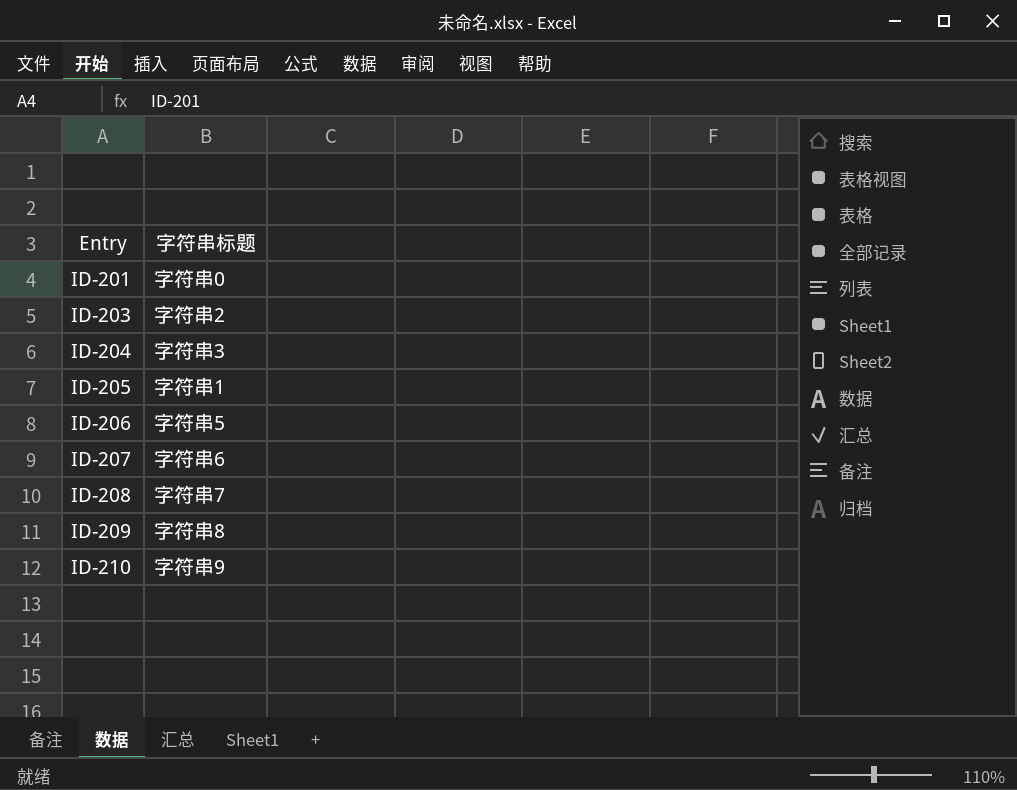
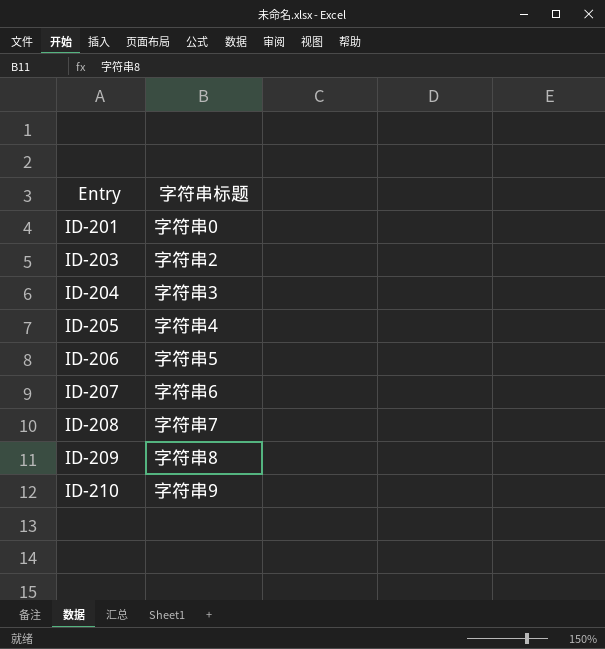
ID-205 | 字符串标题: 字符串1 -> 字符串4

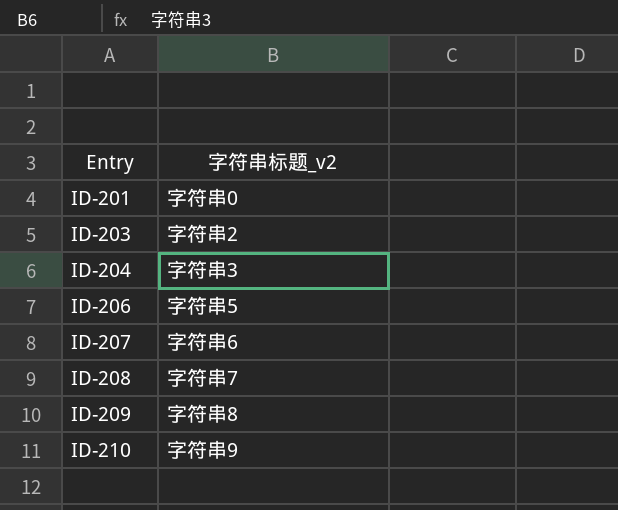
column name: 字符串标题 -> 字符串标题_v2
row ID-205: 字符串4 -> none

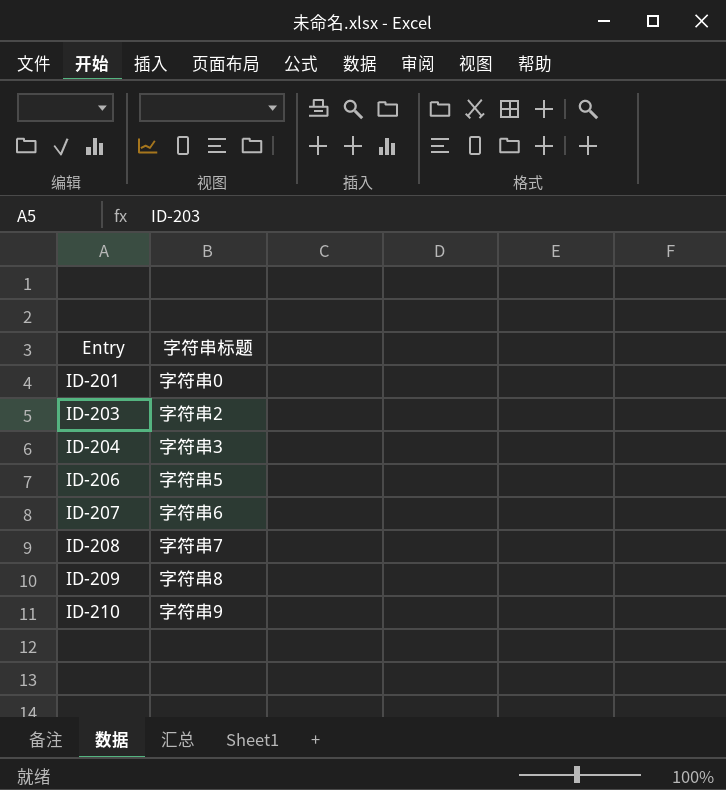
column name: 字符串标题_v2 -> 字符串标题

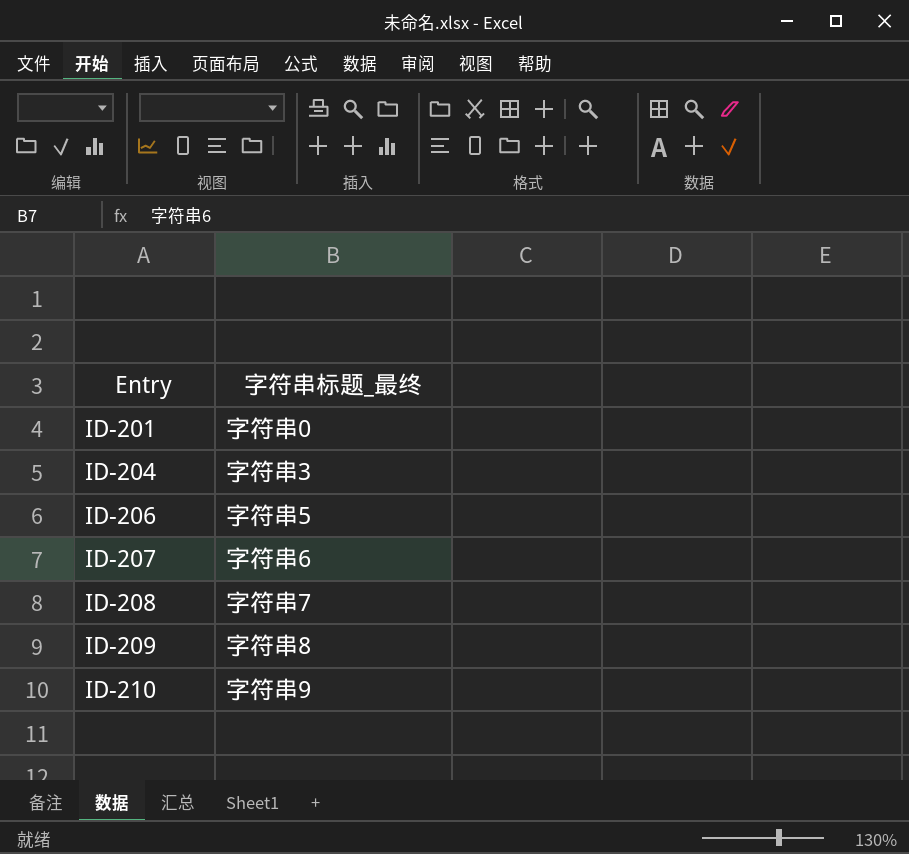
column name: 字符串标题 -> 字符串标题_最终
row ID-203: 字符串2 -> none

